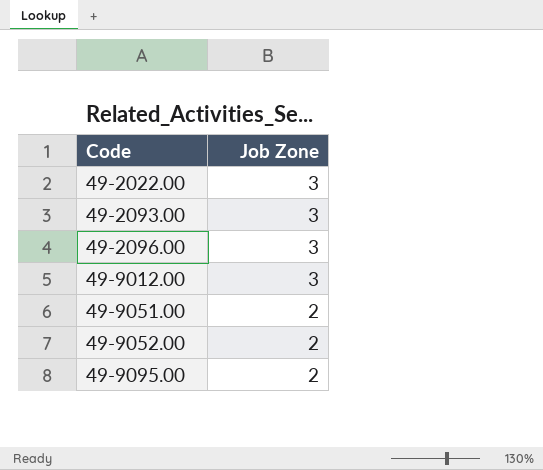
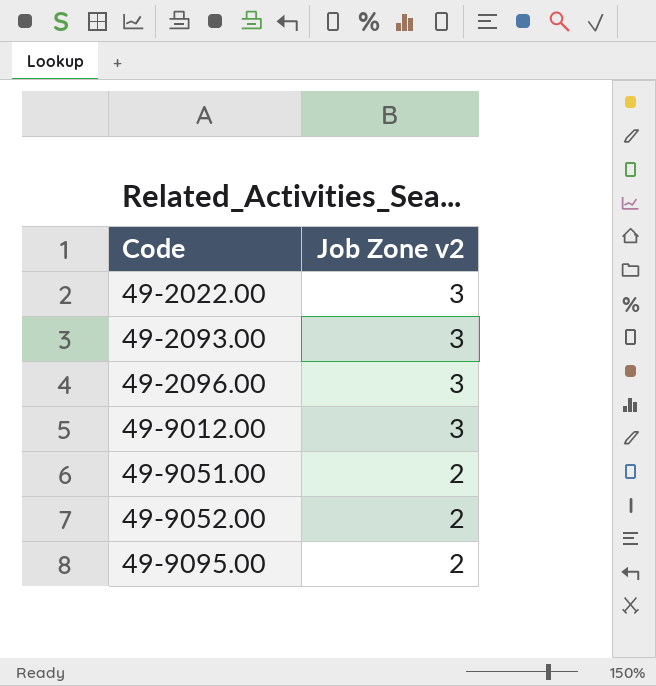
column name: Job Zone -> Job Zone v2

